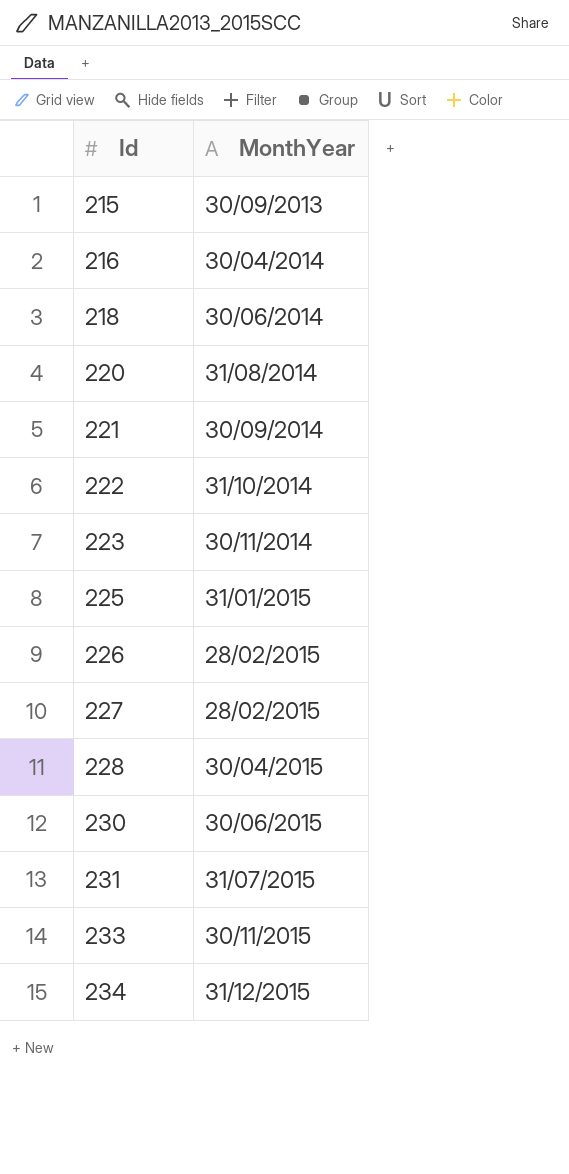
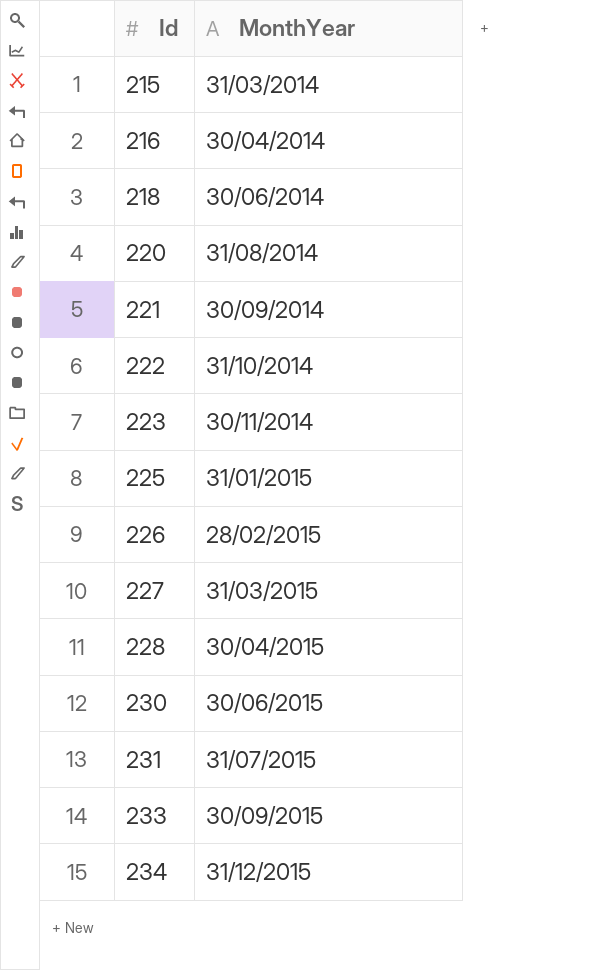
215 | MonthYear: 30/09/2013 -> 31/03/2014
227 | MonthYear: 28/02/2015 -> 31/03/2015
233 | MonthYear: 30/11/2015 -> 30/09/2015

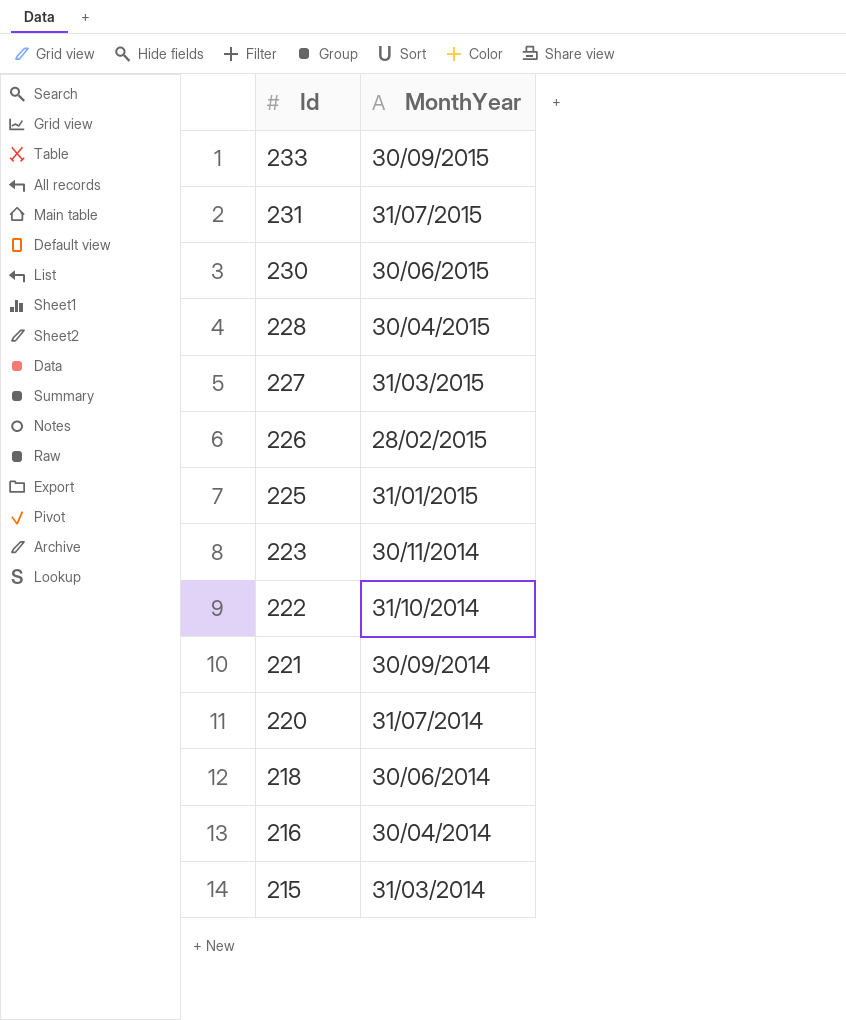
row order: Id ascending -> Id descending
row 234: 31/12/2015 -> none
220 | MonthYear: 31/08/2014 -> 31/07/2014

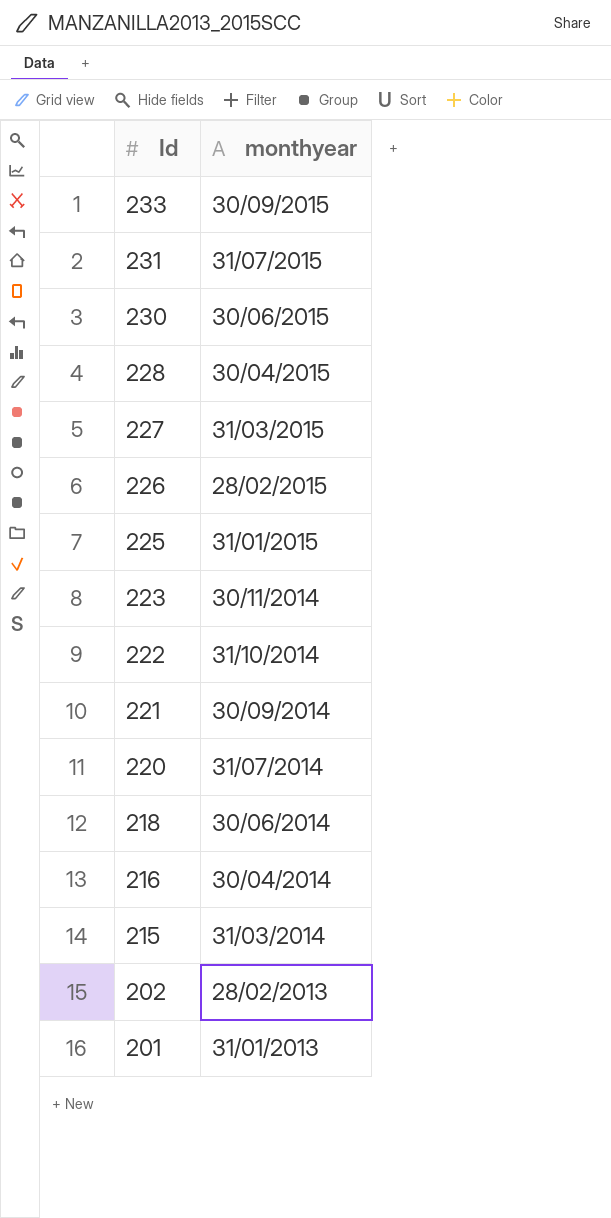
column name: MonthYear -> monthyear
row 202: none -> 28/02/2013
row 201: none -> 31/01/2013

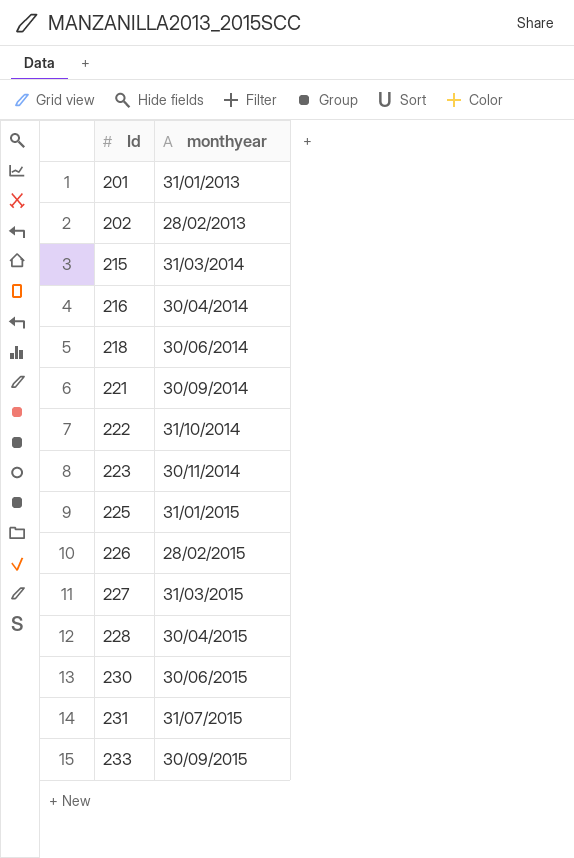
row order: Id descending -> Id ascending
row 220: 31/07/2014 -> none

